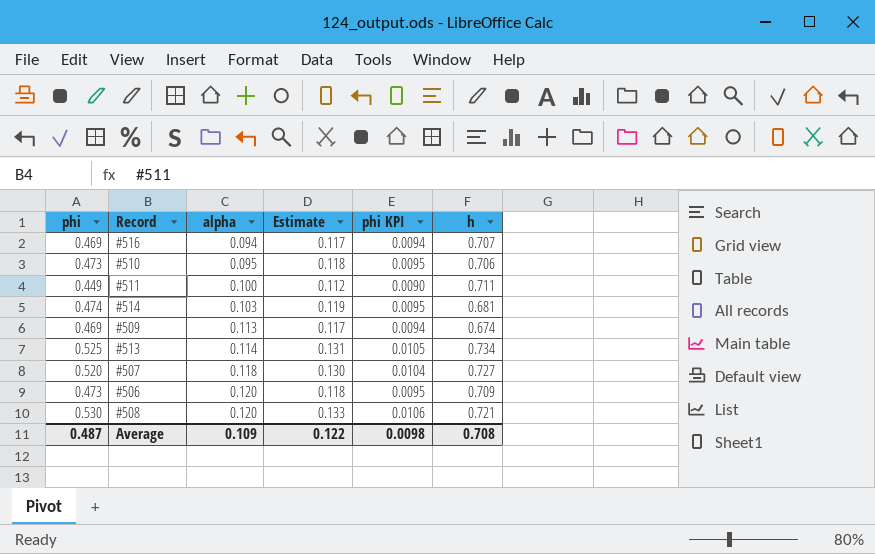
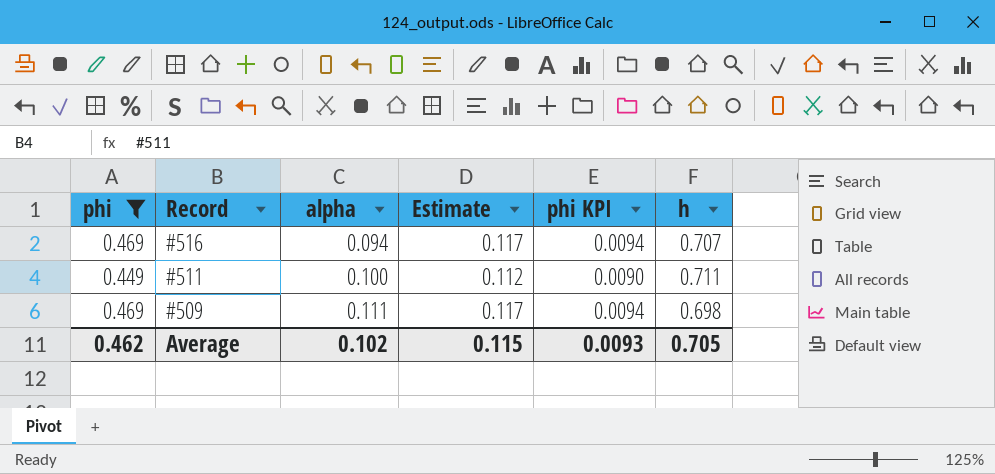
filter: none -> phi <= 0.469
#509 | alpha: 0.113 -> 0.111
#509 | h: 0.674 -> 0.698
Average | phi: 0.487 -> 0.462
Average | alpha: 0.109 -> 0.102
Average | Estimate: 0.122 -> 0.115
Average | phi KPI: 0.0098 -> 0.0093
Average | h: 0.708 -> 0.705

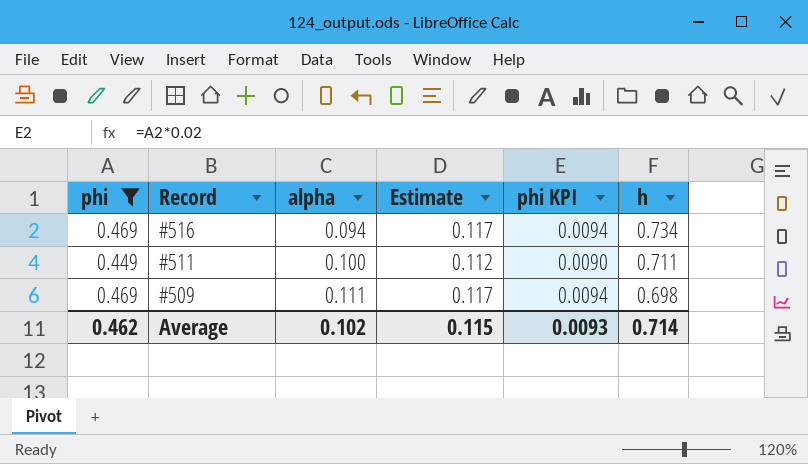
#516 | h: 0.707 -> 0.734
Average | h: 0.705 -> 0.714

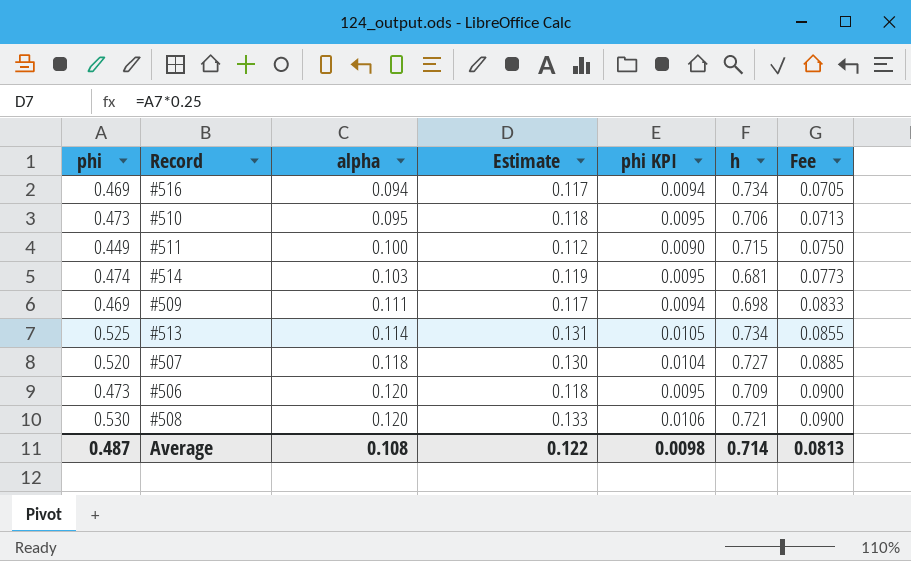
filter: phi <= 0.469 -> none
column Fee | formula: none -> [alpha] * 0.75
#511 | h: 0.711 -> 0.715
Average | phi: 0.462 -> 0.487
Average | alpha: 0.102 -> 0.108
Average | Estimate: 0.115 -> 0.122
Average | phi KPI: 0.0093 -> 0.0098

